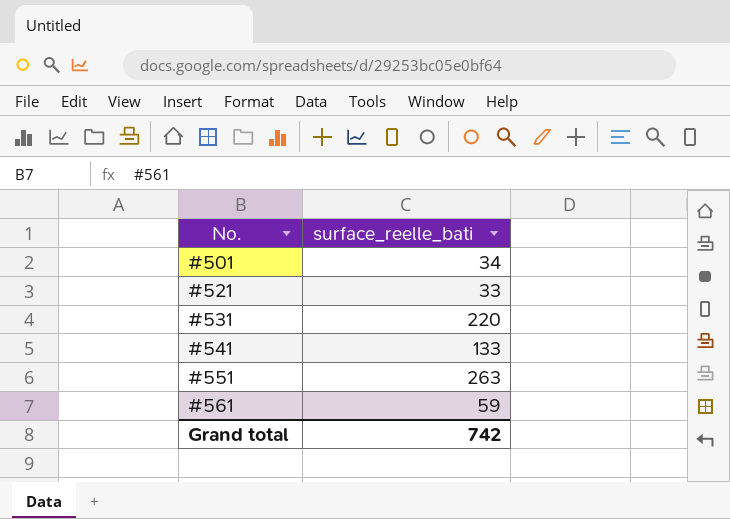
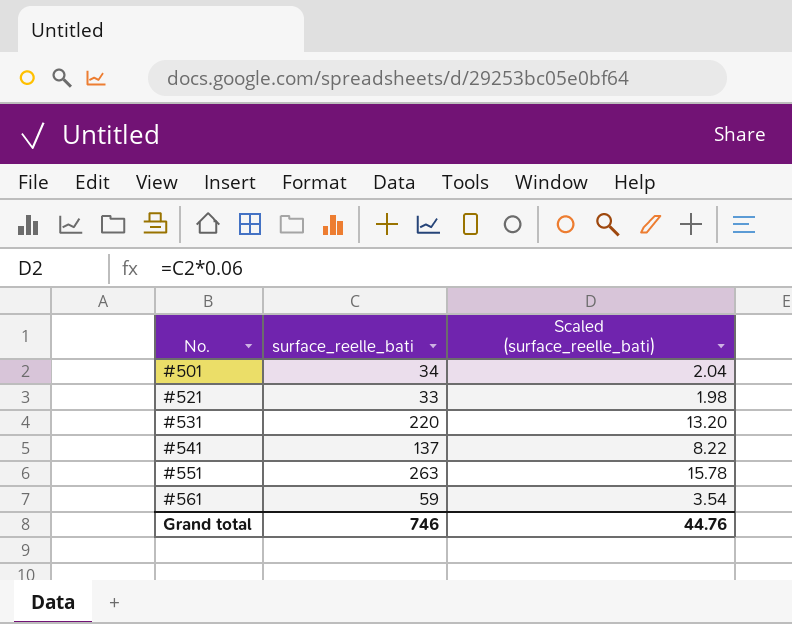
column Scaled (surface_reelle_bati) | formula: none -> [surface_reelle_bati] * 0.06
#541 | surface_reelle_bati: 133 -> 137
Grand total | surface_reelle_bati: 742 -> 746

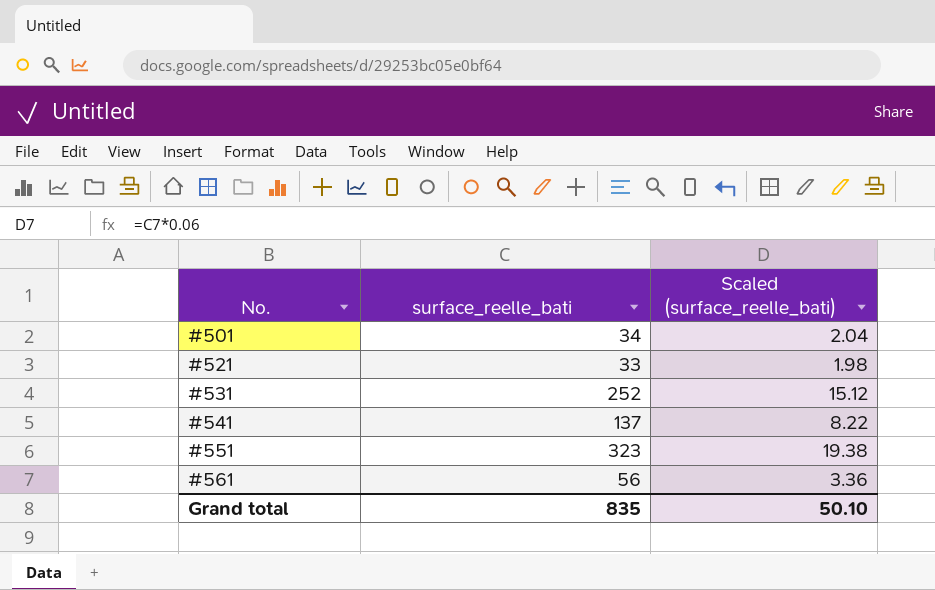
#531 | surface_reelle_bati: 220 -> 252
#531 | Scaled (surface_reelle_bati): 13.20 -> 15.12
#551 | surface_reelle_bati: 263 -> 323
#551 | Scaled (surface_reelle_bati): 15.78 -> 19.38
#561 | surface_reelle_bati: 59 -> 56
#561 | Scaled (surface_reelle_bati): 3.54 -> 3.36
Grand total | surface_reelle_bati: 746 -> 835
Grand total | Scaled (surface_reelle_bati): 44.76 -> 50.10

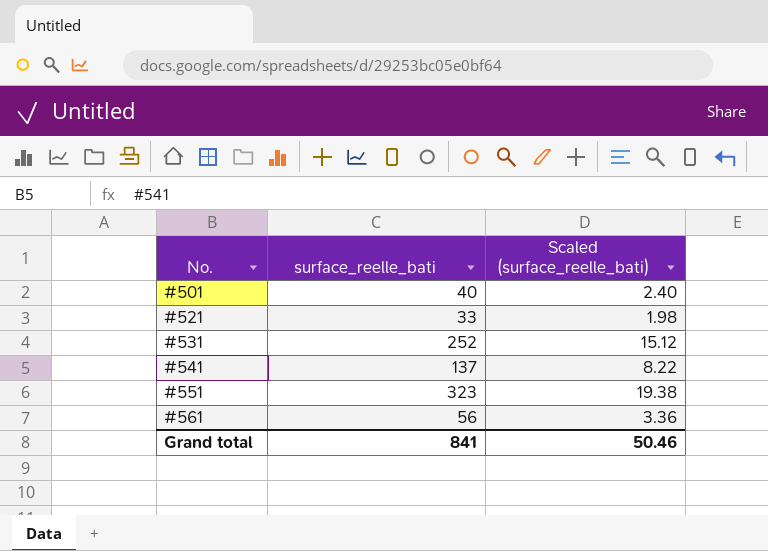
#501 | surface_reelle_bati: 34 -> 40
#501 | Scaled (surface_reelle_bati): 2.04 -> 2.40
Grand total | surface_reelle_bati: 835 -> 841
Grand total | Scaled (surface_reelle_bati): 50.10 -> 50.46

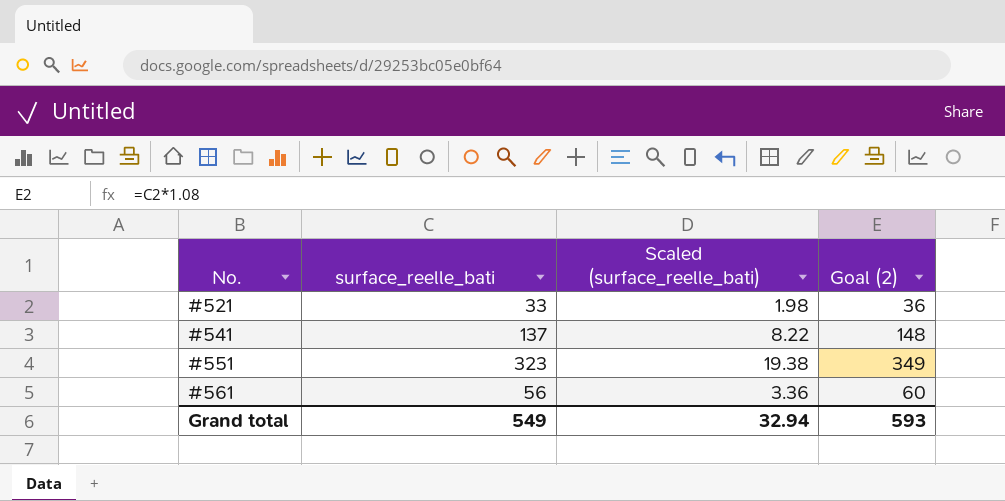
column Goal (2) | formula: none -> [surface_reelle_bati] * 1.08
row #501: 40 | 2.40 -> none
row #531: 252 | 15.12 -> none
Grand total | surface_reelle_bati: 841 -> 549
Grand total | Scaled (surface_reelle_bati): 50.46 -> 32.94

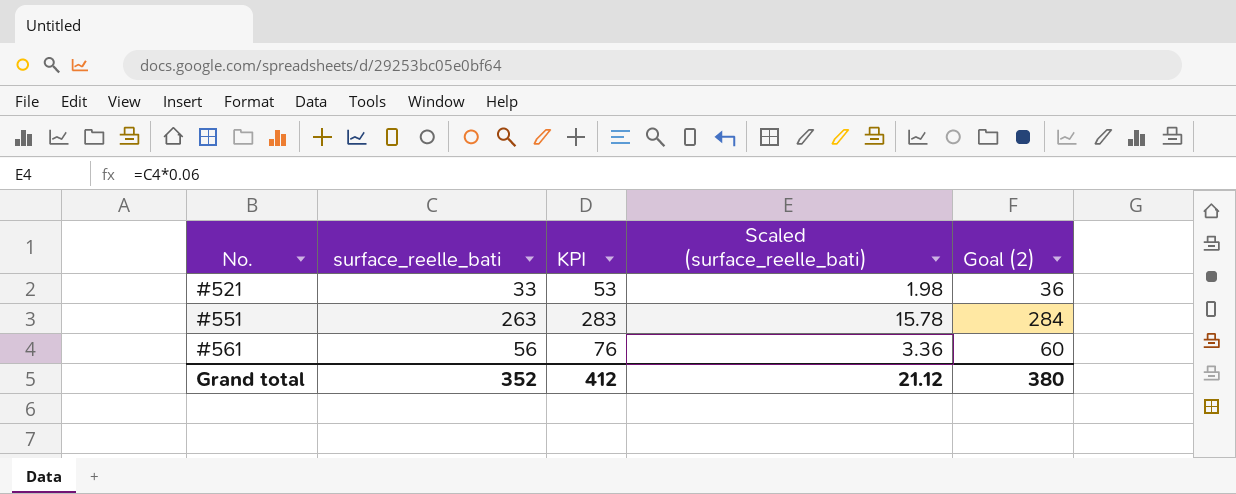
column KPI | formula: none -> [surface_reelle_bati] + 20
row #541: 137 | 8.22 | 148 -> none
#551 | surface_reelle_bati: 323 -> 263
#551 | Scaled (surface_reelle_bati): 19.38 -> 15.78
#551 | Goal (2): 349 -> 284
Grand total | surface_reelle_bati: 549 -> 352
Grand total | Scaled (surface_reelle_bati): 32.94 -> 21.12
Grand total | Goal (2): 593 -> 380

